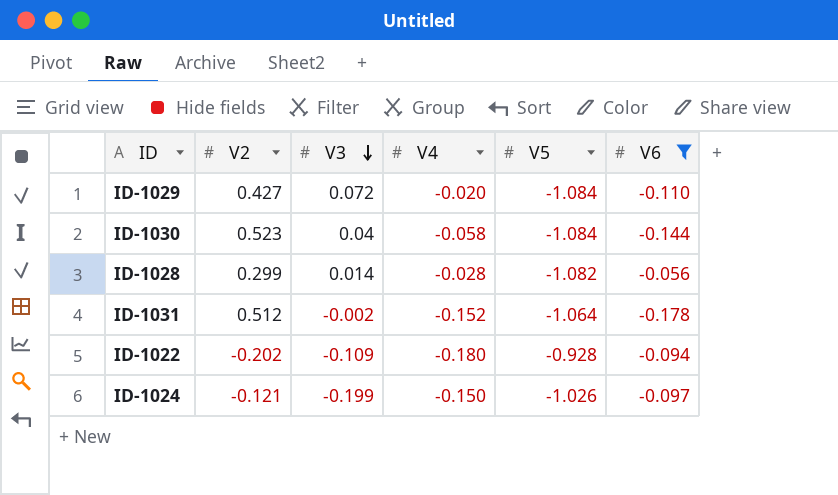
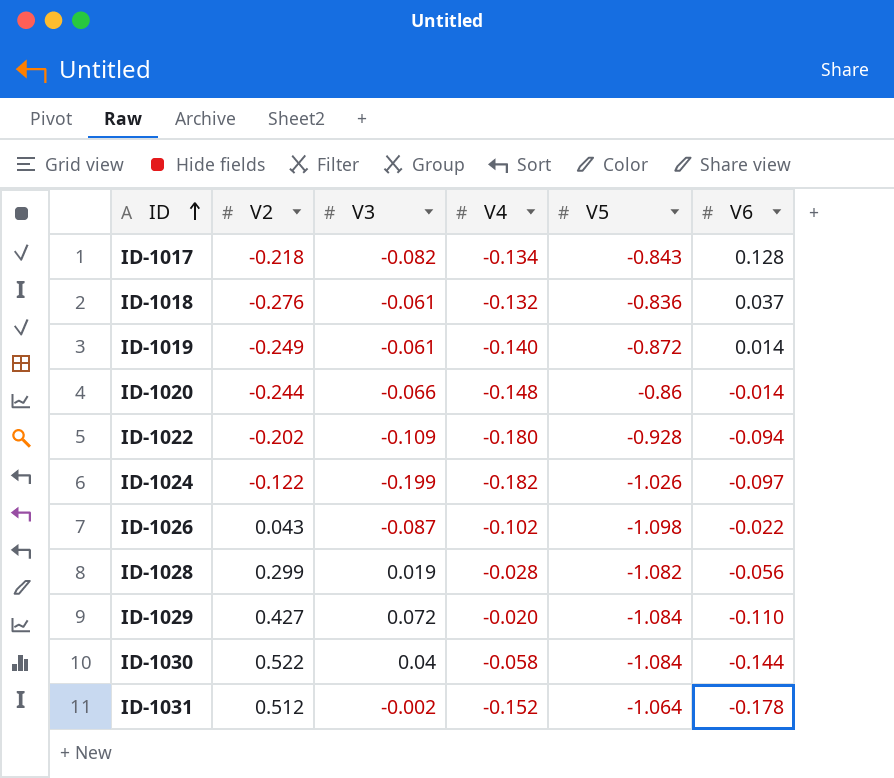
filter: V6 <= -0.056 -> none
row order: V3 descending -> ID ascending
ID-1024 | V2: -0.121 -> -0.122
ID-1024 | V4: -0.150 -> -0.182
ID-1028 | V3: 0.014 -> 0.019
ID-1030 | V2: 0.523 -> 0.522

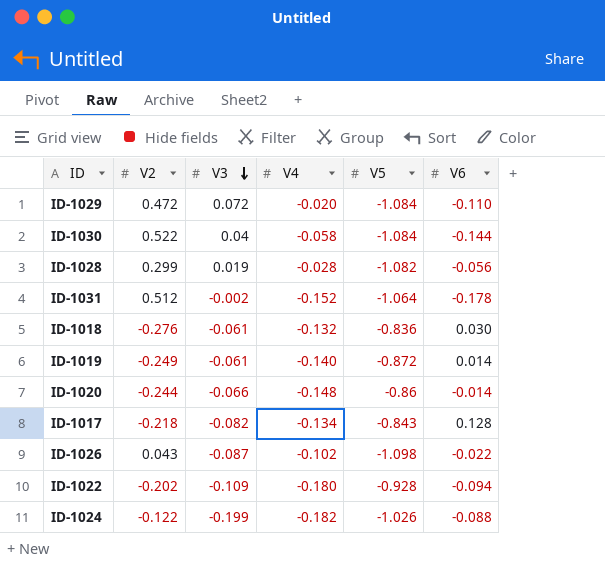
row order: ID ascending -> V3 descending
ID-1029 | V2: 0.427 -> 0.472
ID-1018 | V6: 0.037 -> 0.030
ID-1024 | V6: -0.097 -> -0.088

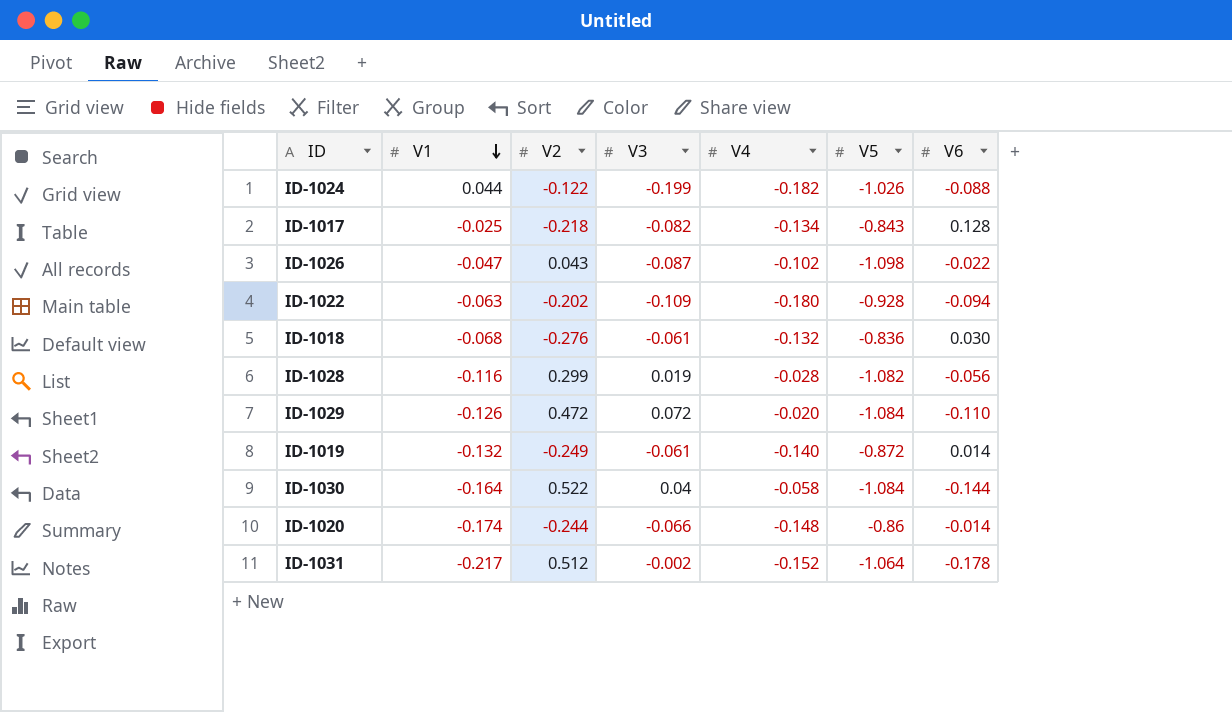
row order: V3 descending -> V1 descending
column V1 | position: none -> 2

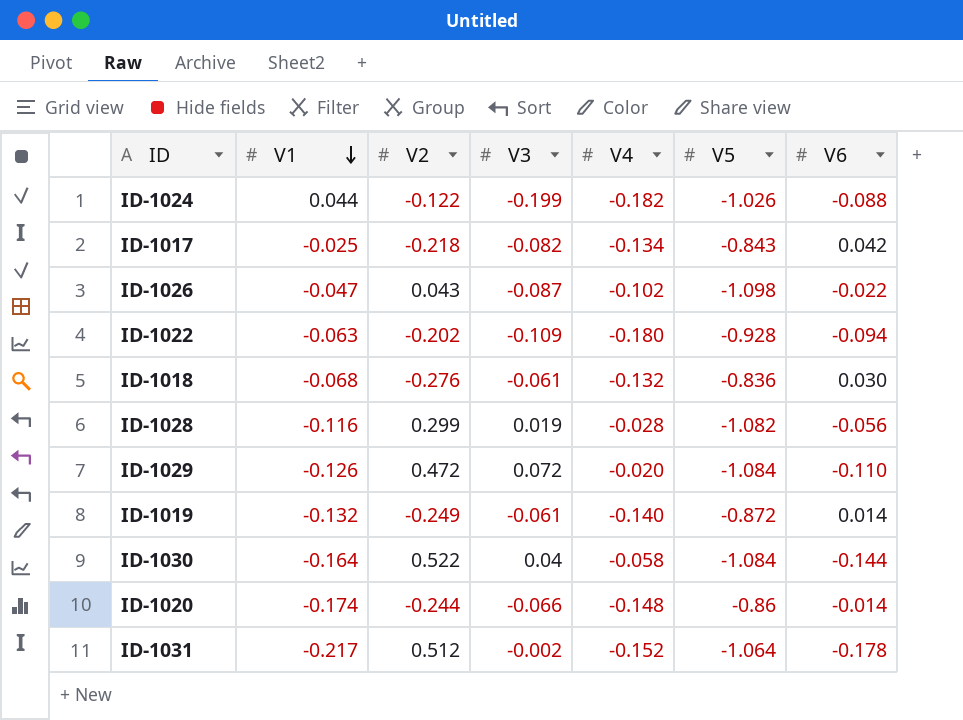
ID-1017 | V6: 0.128 -> 0.042

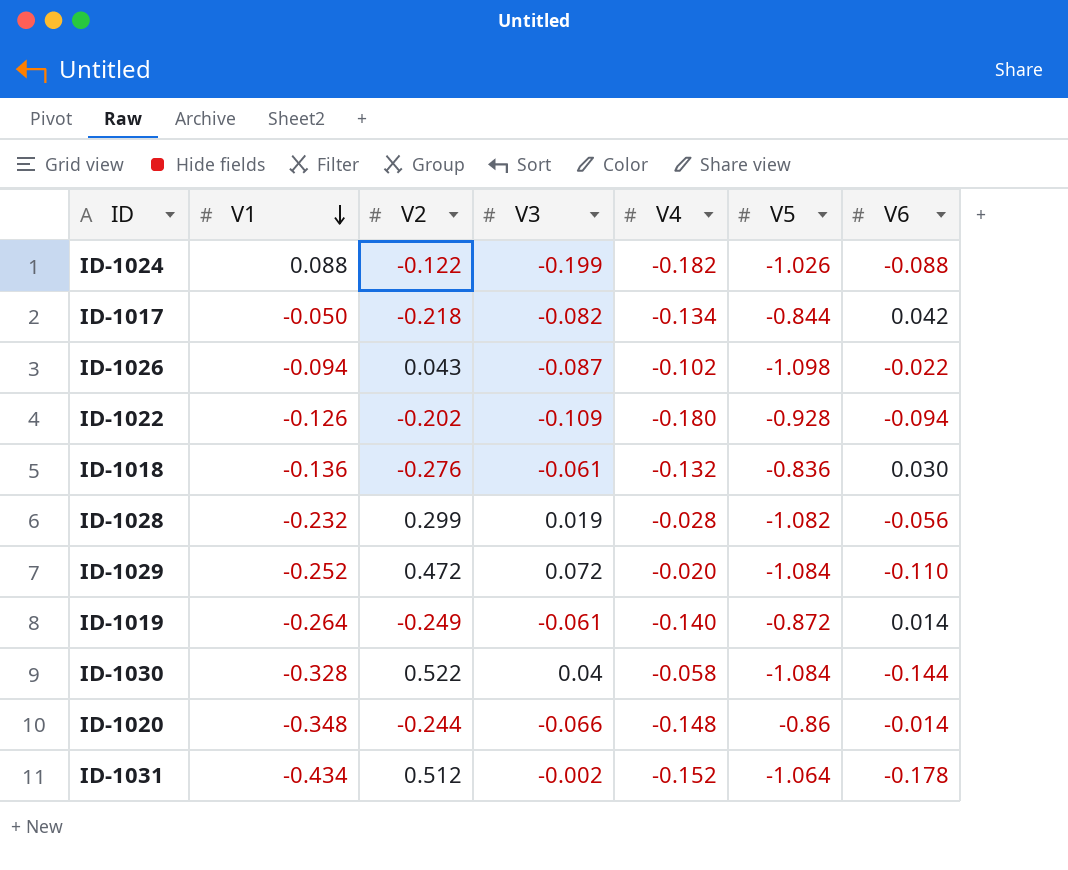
ID-1024 | V1: 0.044 -> 0.088
ID-1017 | V1: -0.025 -> -0.050
ID-1017 | V5: -0.843 -> -0.844
ID-1026 | V1: -0.047 -> -0.094
ID-1022 | V1: -0.063 -> -0.126
ID-1018 | V1: -0.068 -> -0.136
ID-1028 | V1: -0.116 -> -0.232
ID-1029 | V1: -0.126 -> -0.252
ID-1019 | V1: -0.132 -> -0.264
ID-1030 | V1: -0.164 -> -0.328
ID-1020 | V1: -0.174 -> -0.348
ID-1031 | V1: -0.217 -> -0.434

